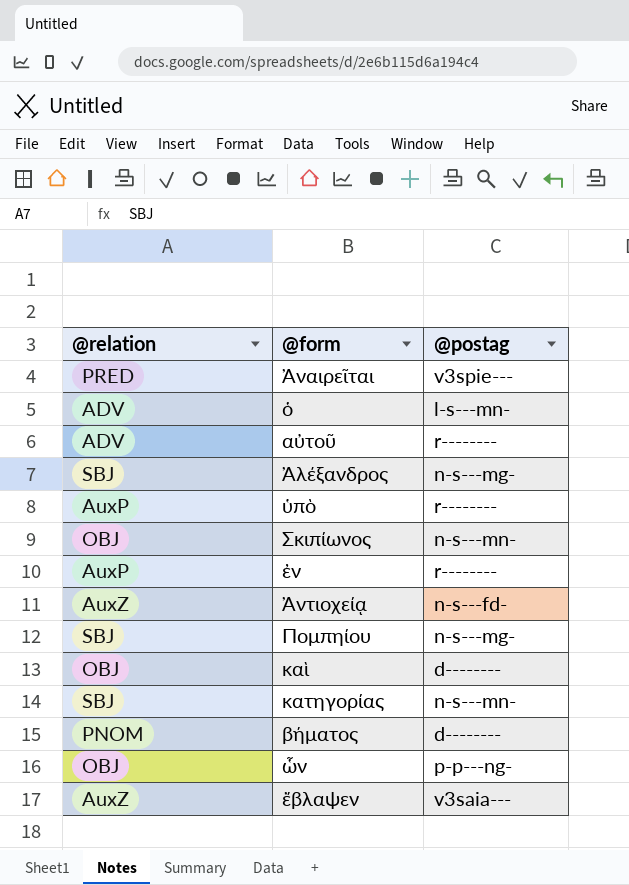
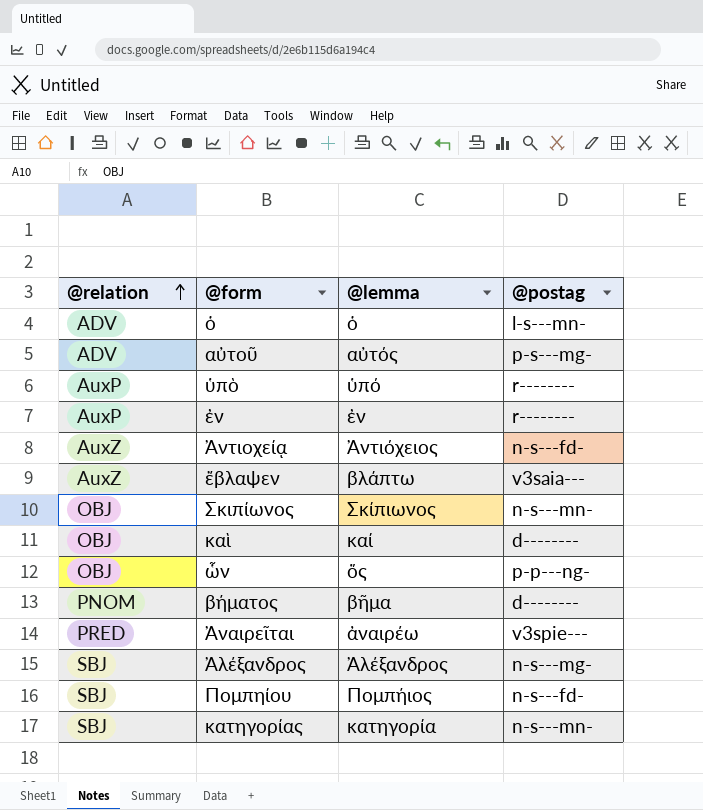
row order: none -> @relation ascending
column @lemma | position: none -> 3
αὐτοῦ | @postag: r-------- -> p-s---mg-
Πομπηίου | @postag: n-s---mg- -> n-s---fd-

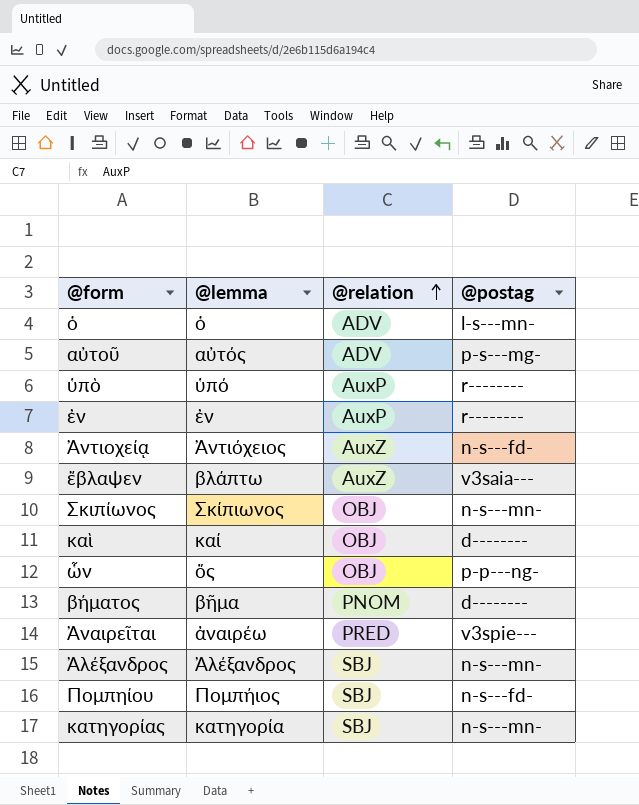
column @relation | position: 1 -> 3
Ἀλέξανδρος | @postag: n-s---mg- -> n-s---mn-

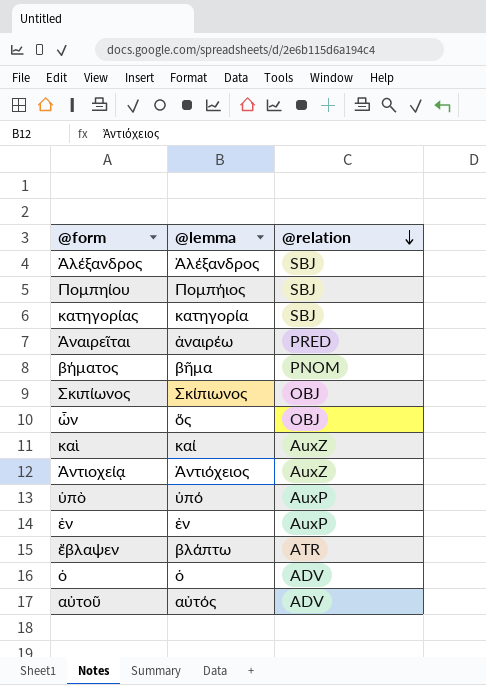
row order: @relation ascending -> @relation descending
column @postag | position: 4 -> none
καὶ | @relation: OBJ -> AuxZ
ἔβλαψεν | @relation: AuxZ -> ATR

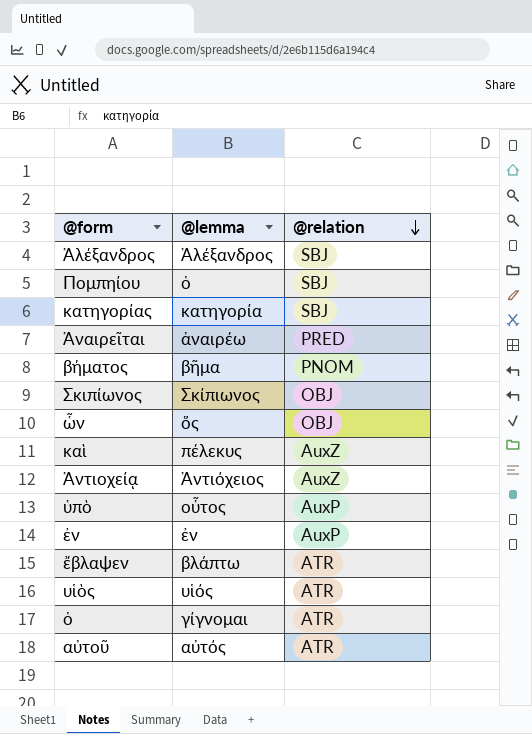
Πομπηίου | @lemma: Πομπήιος -> ὁ
καὶ | @lemma: καί -> πέλεκυς
ὑπὸ | @lemma: ὑπό -> οὗτος
row υἱὸς: none -> υἱός | ATR
ὁ | @lemma: ὁ -> γίγνομαι
ὁ | @relation: ADV -> ATR
αὐτοῦ | @relation: ADV -> ATR

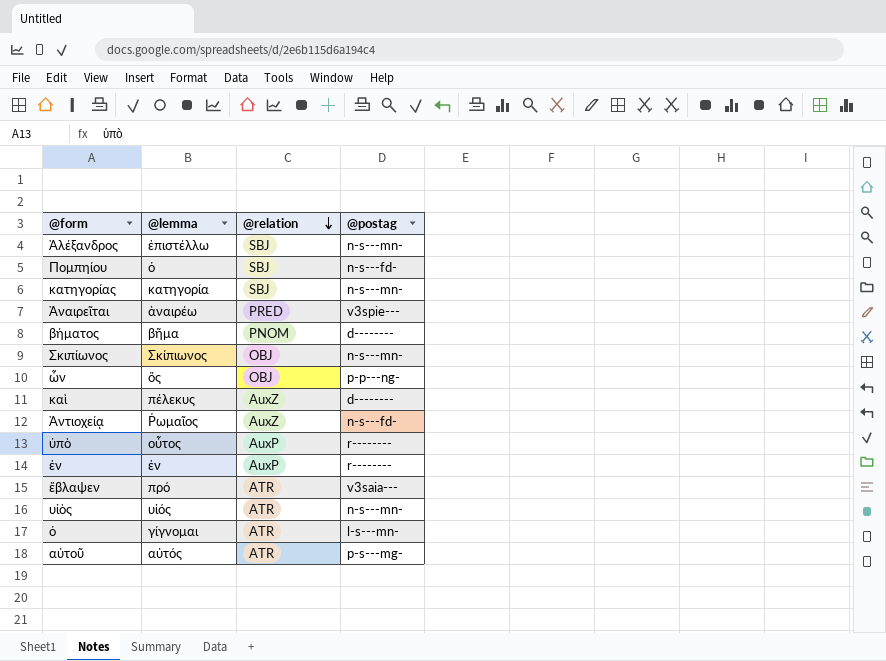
column @postag | position: none -> 4
Ἀλέξανδρος | @lemma: Ἀλέξανδρος -> ἐπιστέλλω
Ἀντιοχείᾳ | @lemma: Ἀντιόχειος -> Ῥωμαῖος
ἔβλαψεν | @lemma: βλάπτω -> πρό

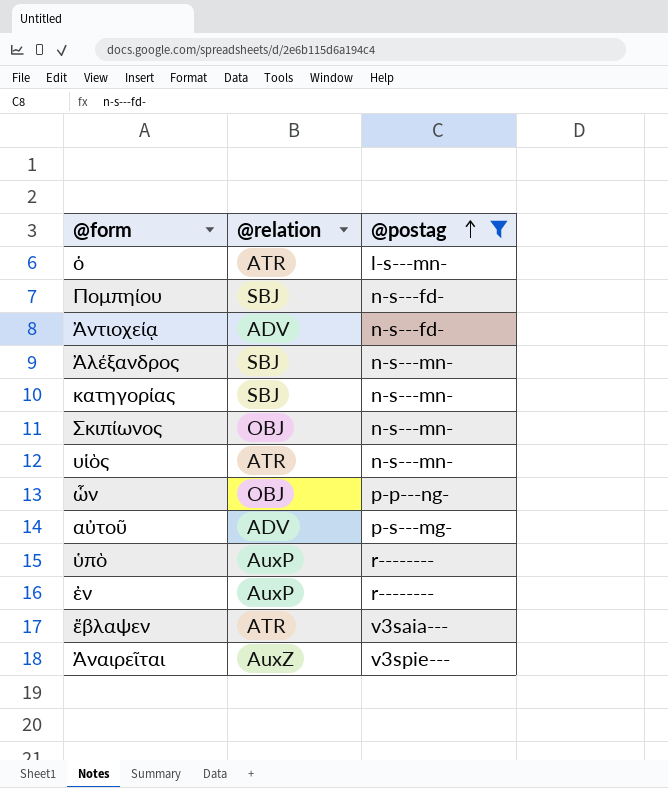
filter: none -> @postag != d--------
row order: @relation descending -> @postag ascending
column @lemma | position: 2 -> none
Ἀντιοχείᾳ | @relation: AuxZ -> ADV
αὐτοῦ | @relation: ATR -> ADV
Ἀναιρεῖται | @relation: PRED -> AuxZ

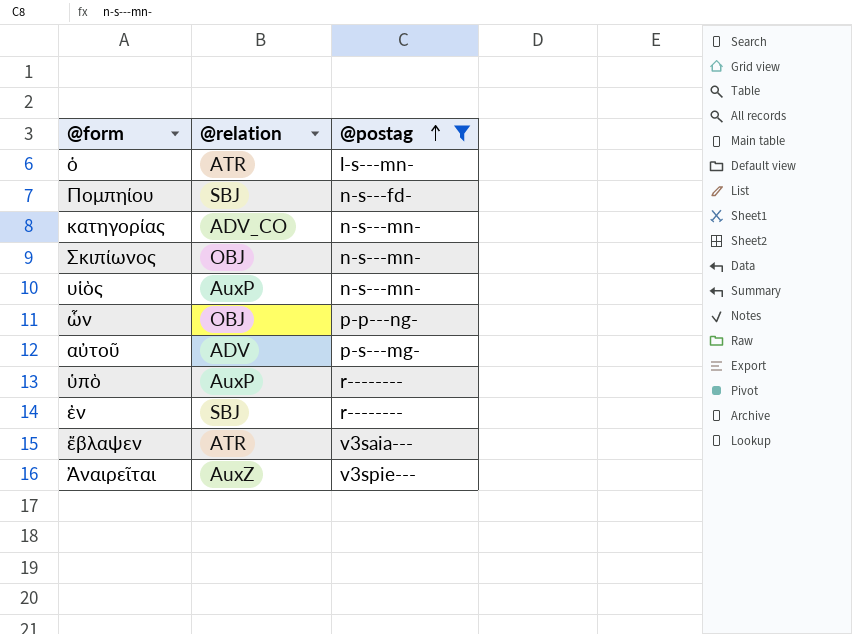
row Ἀντιοχείᾳ: ADV | n-s---fd- -> none
row Ἀλέξανδρος: SBJ | n-s---mn- -> none
κατηγορίας | @relation: SBJ -> ADV_CO
υἱὸς | @relation: ATR -> AuxP
ἐν | @relation: AuxP -> SBJ

